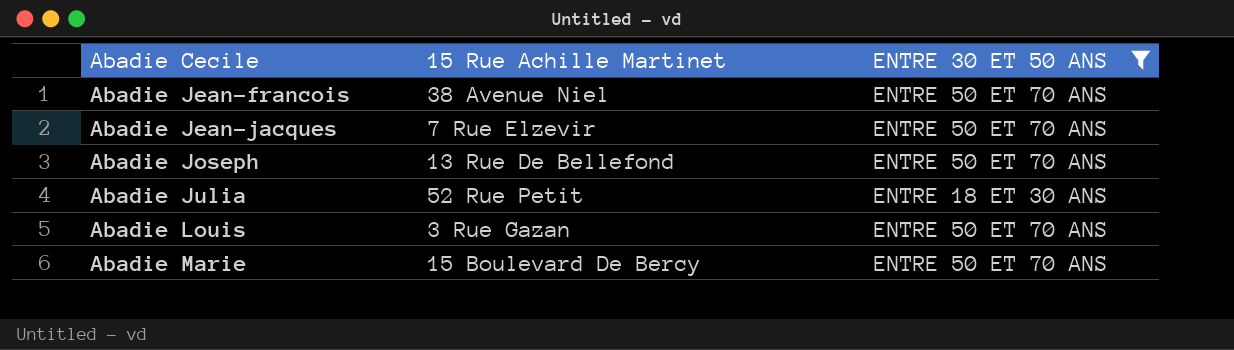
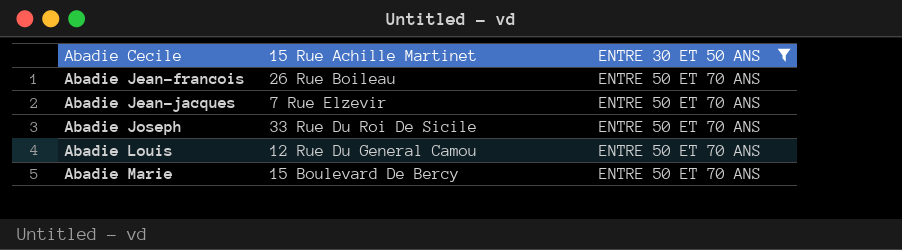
row Abadie Julia: 52 Rue Petit | ENTRE 18 ET 30 ANS -> none
Abadie Jean-francois | 15 Rue Achille Martinet: 38 Avenue Niel -> 26 Rue Boileau
Abadie Joseph | 15 Rue Achille Martinet: 13 Rue De Bellefond -> 33 Rue Du Roi De Sicile
Abadie Louis | 15 Rue Achille Martinet: 3 Rue Gazan -> 12 Rue Du General Camou

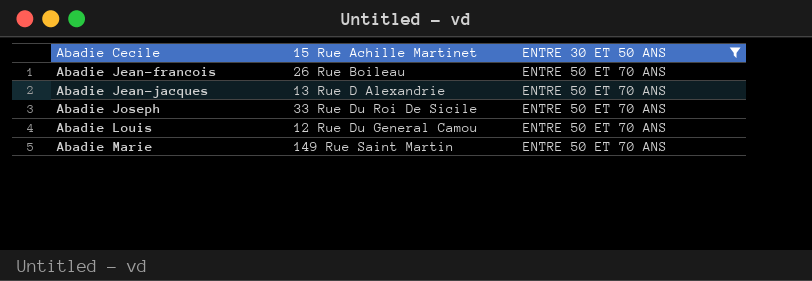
Abadie Jean-jacques | 15 Rue Achille Martinet: 7 Rue Elzevir -> 13 Rue D Alexandrie
Abadie Marie | 15 Rue Achille Martinet: 15 Boulevard De Bercy -> 149 Rue Saint Martin

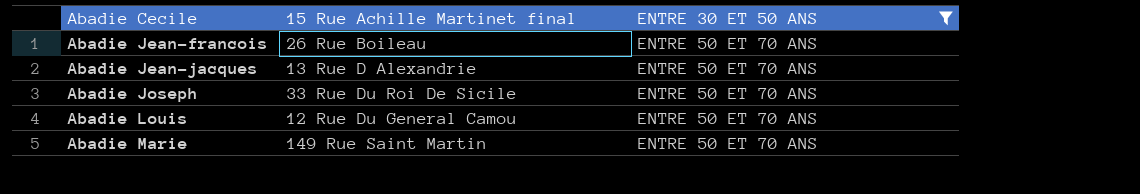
column name: 15 Rue Achille Martinet -> 15 Rue Achille Martinet final

